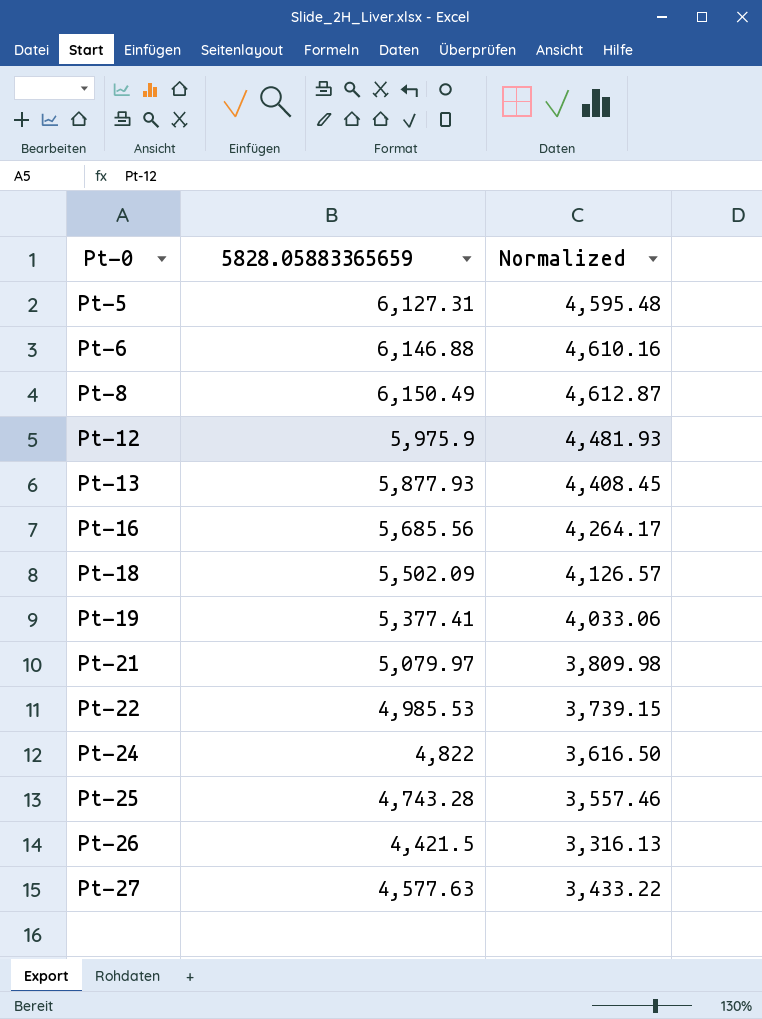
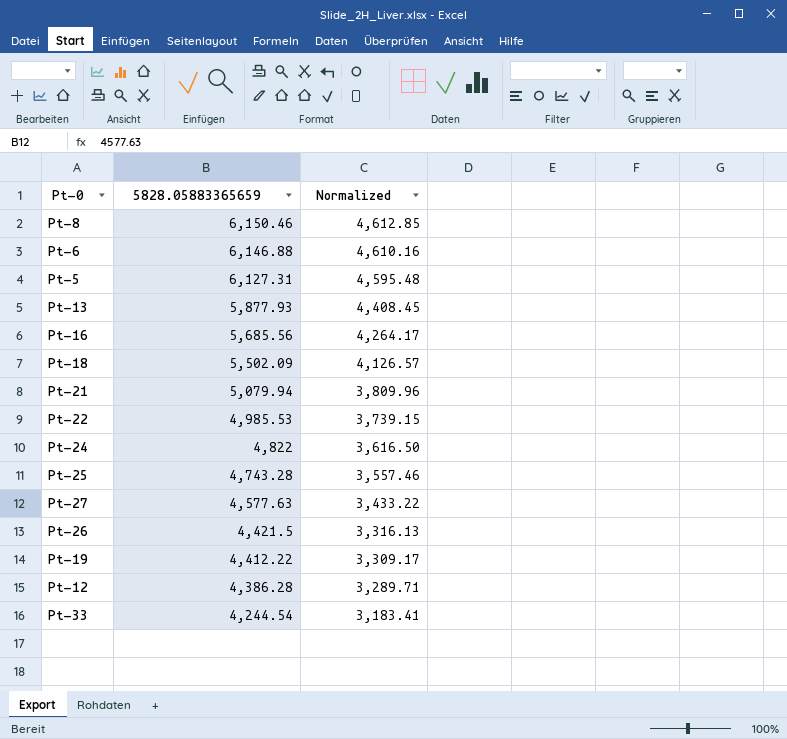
row order: Pt-0 ascending -> 5828.05883365659 descending
Pt-8 | 5828.05883365659: 6,150.49 -> 6,150.46
Pt-8 | Normalized: 4,612.87 -> 4,612.85
Pt-21 | 5828.05883365659: 5,079.97 -> 5,079.94
Pt-21 | Normalized: 3,809.98 -> 3,809.96
Pt-19 | 5828.05883365659: 5,377.41 -> 4,412.22
Pt-19 | Normalized: 4,033.06 -> 3,309.17
Pt-12 | 5828.05883365659: 5,975.9 -> 4,386.28
Pt-12 | Normalized: 4,481.93 -> 3,289.71
row Pt-33: none -> 4,244.54 | 3,183.41

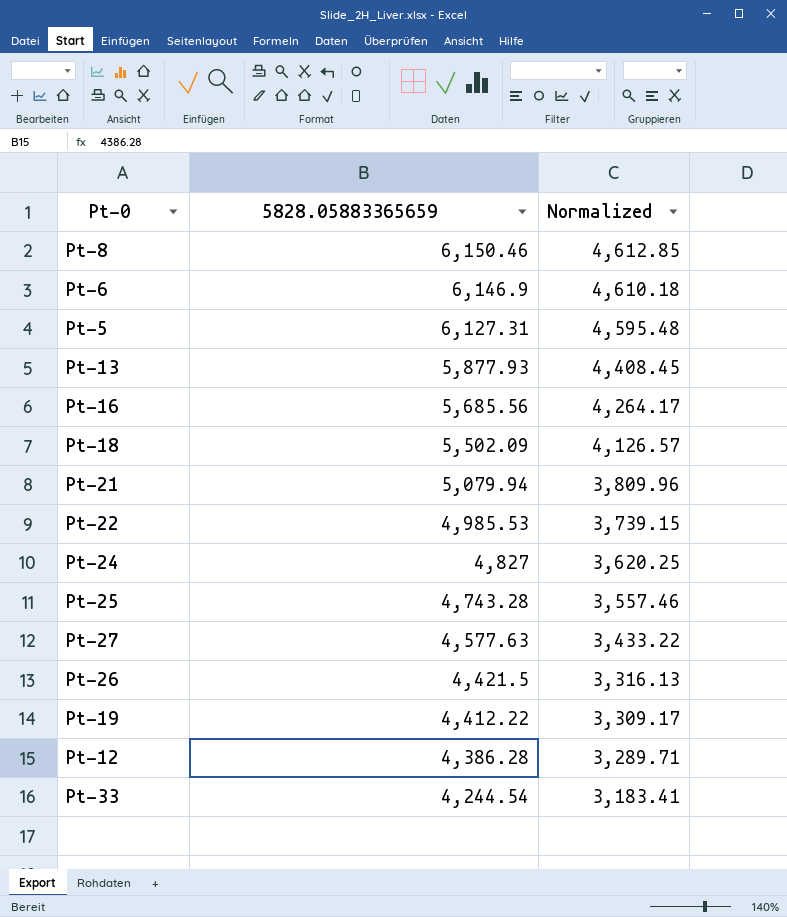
Pt-6 | 5828.05883365659: 6,146.88 -> 6,146.9
Pt-6 | Normalized: 4,610.16 -> 4,610.18
Pt-24 | 5828.05883365659: 4,822 -> 4,827
Pt-24 | Normalized: 3,616.50 -> 3,620.25

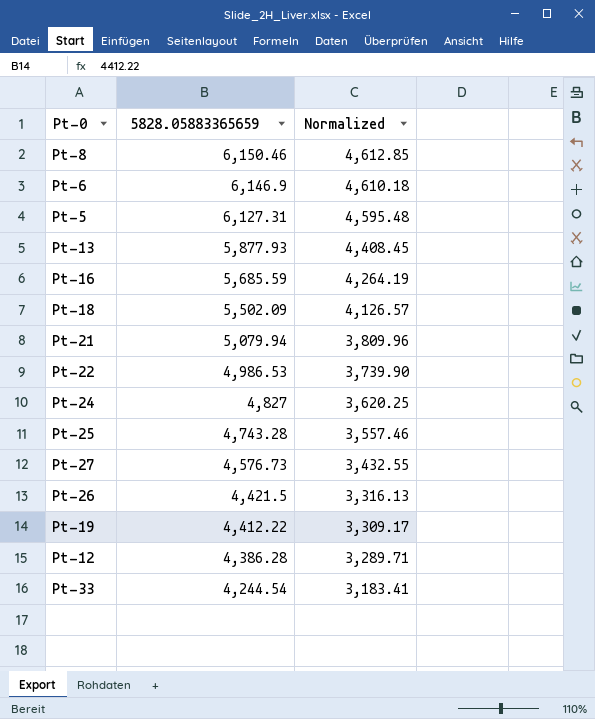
Pt-16 | 5828.05883365659: 5,685.56 -> 5,685.59
Pt-16 | Normalized: 4,264.17 -> 4,264.19
Pt-22 | 5828.05883365659: 4,985.53 -> 4,986.53
Pt-22 | Normalized: 3,739.15 -> 3,739.90
Pt-27 | 5828.05883365659: 4,577.63 -> 4,576.73
Pt-27 | Normalized: 3,433.22 -> 3,432.55

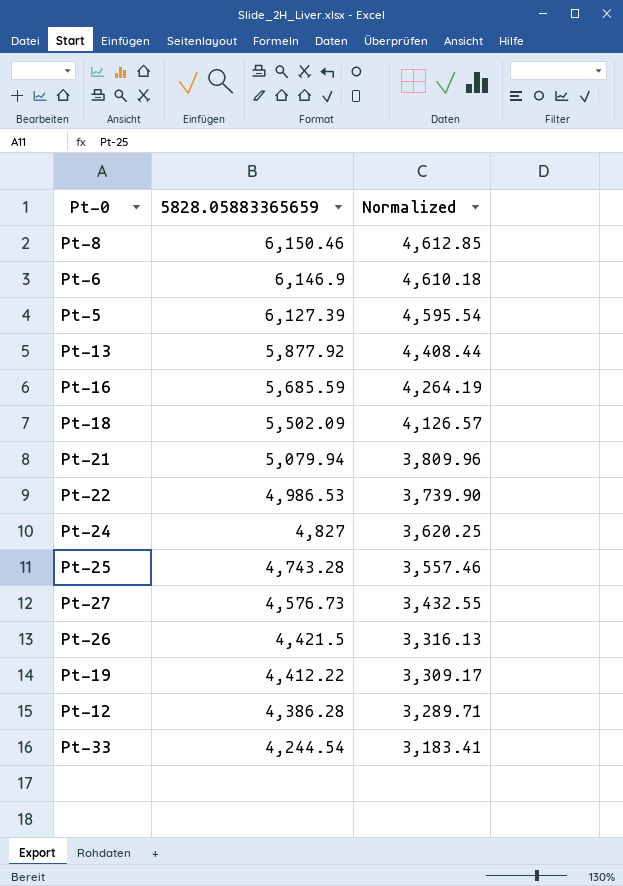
Pt-5 | 5828.05883365659: 6,127.31 -> 6,127.39
Pt-5 | Normalized: 4,595.48 -> 4,595.54
Pt-13 | 5828.05883365659: 5,877.93 -> 5,877.92
Pt-13 | Normalized: 4,408.45 -> 4,408.44

